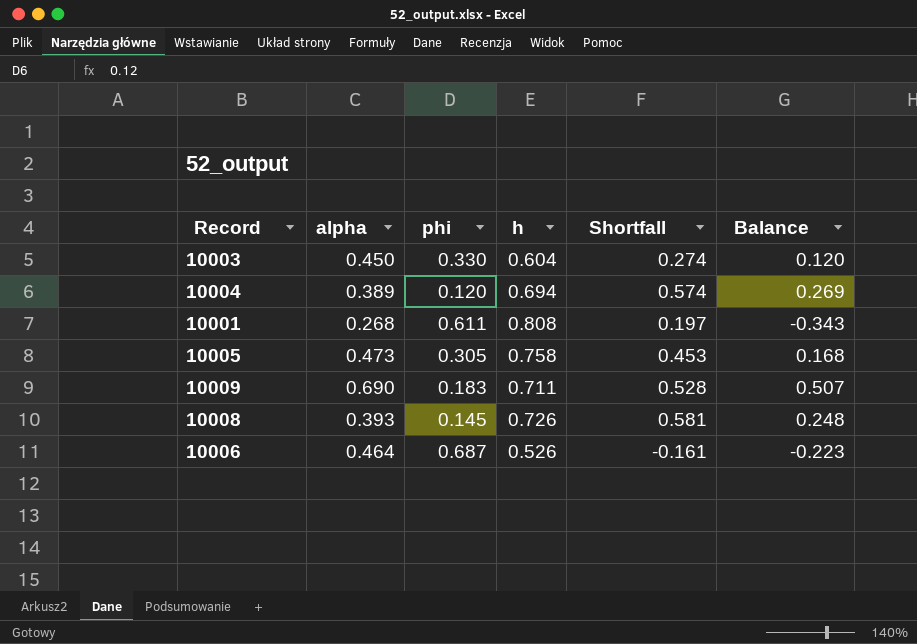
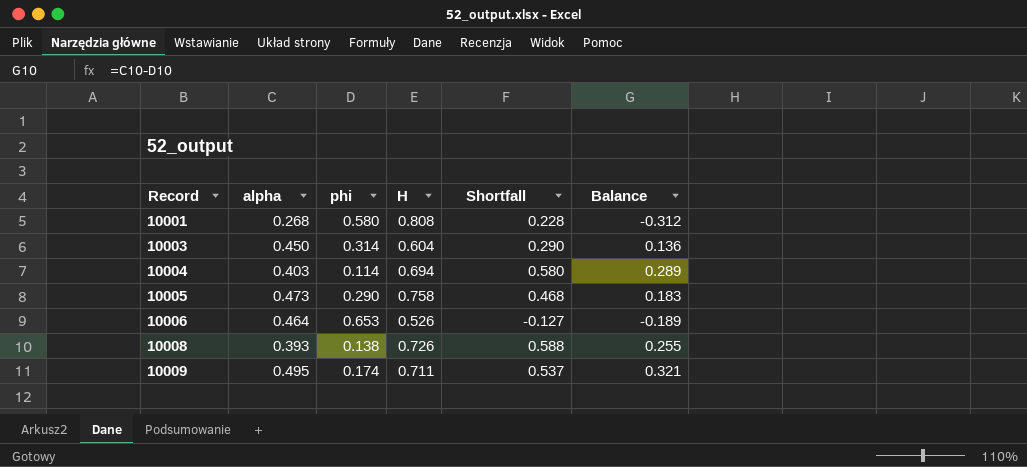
row order: none -> Record ascending
column name: h -> H
10001 | phi: 0.611 -> 0.580
10001 | Shortfall: 0.197 -> 0.228
10001 | Balance: -0.343 -> -0.312
10003 | phi: 0.330 -> 0.314
10003 | Shortfall: 0.274 -> 0.290
10003 | Balance: 0.120 -> 0.136
10004 | alpha: 0.389 -> 0.403
10004 | phi: 0.120 -> 0.114
10004 | Shortfall: 0.574 -> 0.580
10004 | Balance: 0.269 -> 0.289
10005 | phi: 0.305 -> 0.290
10005 | Shortfall: 0.453 -> 0.468
10005 | Balance: 0.168 -> 0.183
10006 | phi: 0.687 -> 0.653
10006 | Shortfall: -0.161 -> -0.127
10006 | Balance: -0.223 -> -0.189
10008 | phi: 0.145 -> 0.138
10008 | Shortfall: 0.581 -> 0.588
10008 | Balance: 0.248 -> 0.255
10009 | alpha: 0.690 -> 0.495
10009 | phi: 0.183 -> 0.174
10009 | Shortfall: 0.528 -> 0.537
10009 | Balance: 0.507 -> 0.321

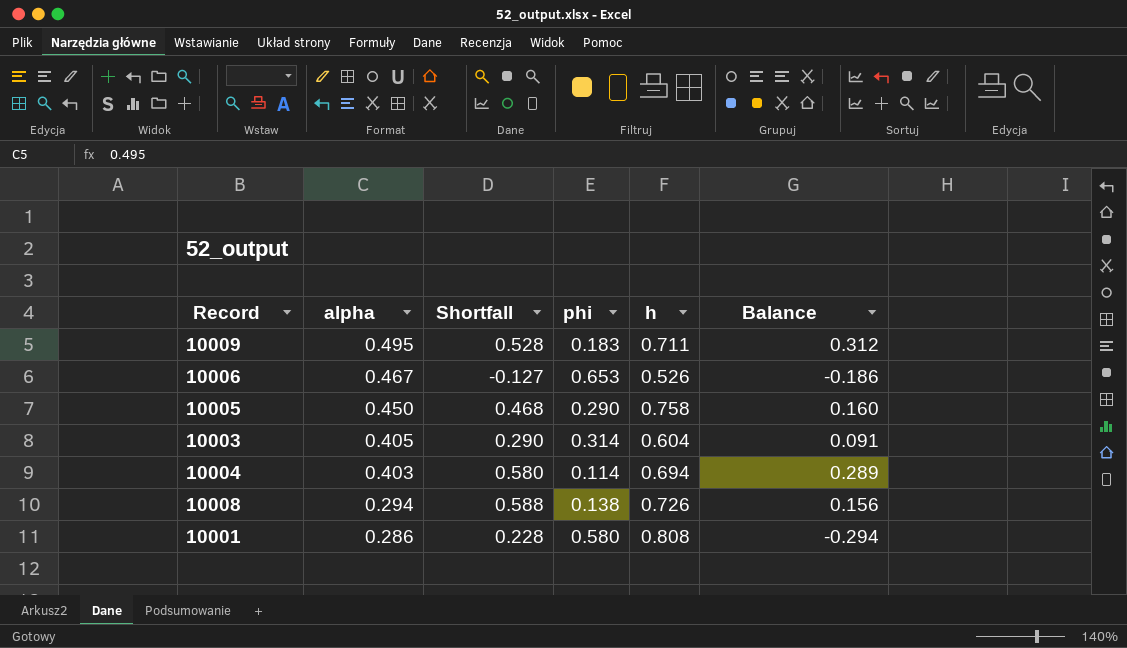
row order: Record ascending -> alpha descending
column Shortfall | position: 5 -> 3
column name: H -> h
10009 | Shortfall: 0.537 -> 0.528
10009 | phi: 0.174 -> 0.183
10009 | Balance: 0.321 -> 0.312
10006 | alpha: 0.464 -> 0.467
10006 | Balance: -0.189 -> -0.186
10005 | alpha: 0.473 -> 0.450
10005 | Balance: 0.183 -> 0.160
10003 | alpha: 0.450 -> 0.405
10003 | Balance: 0.136 -> 0.091
10008 | alpha: 0.393 -> 0.294
10008 | Balance: 0.255 -> 0.156
10001 | alpha: 0.268 -> 0.286
10001 | Balance: -0.312 -> -0.294

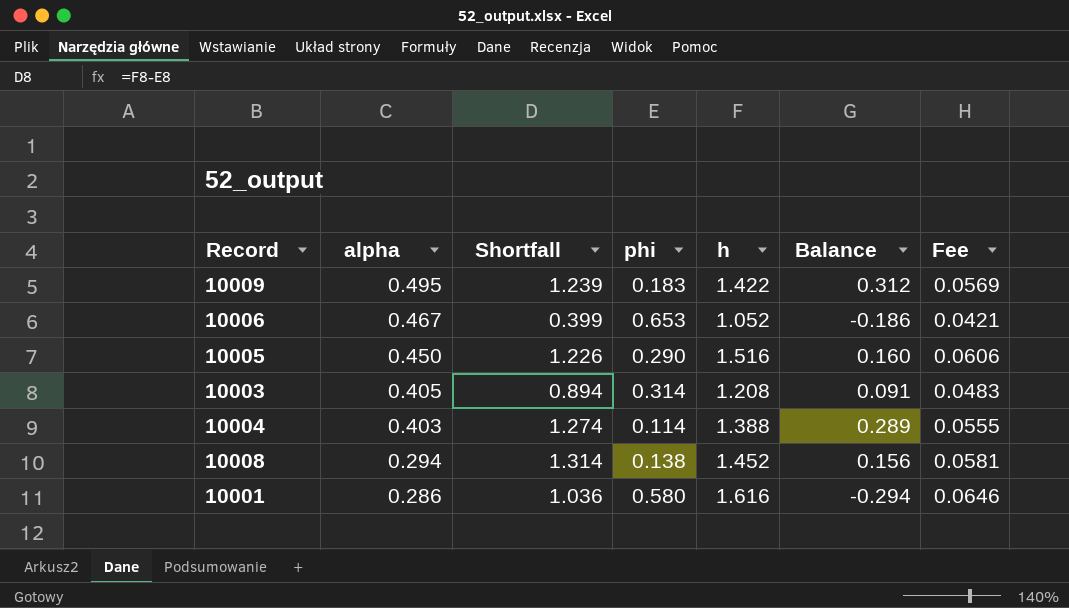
column Fee | formula: none -> [h] * 0.04
10009 | Shortfall: 0.528 -> 1.239
10009 | h: 0.711 -> 1.422
10006 | Shortfall: -0.127 -> 0.399
10006 | h: 0.526 -> 1.052
10005 | Shortfall: 0.468 -> 1.226
10005 | h: 0.758 -> 1.516
10003 | Shortfall: 0.290 -> 0.894
10003 | h: 0.604 -> 1.208
10004 | Shortfall: 0.580 -> 1.274
10004 | h: 0.694 -> 1.388
10008 | Shortfall: 0.588 -> 1.314
10008 | h: 0.726 -> 1.452
10001 | Shortfall: 0.228 -> 1.036
10001 | h: 0.808 -> 1.616

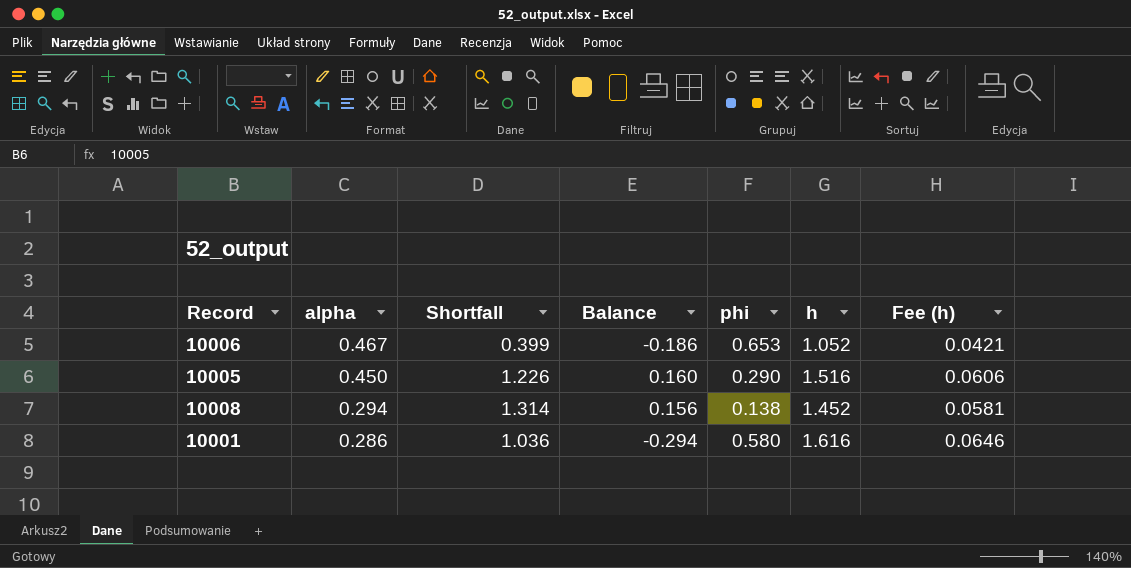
column Balance | position: 6 -> 4
column name: Fee -> Fee (h)
row 10009: 0.495 | 1.239 | 0.183 | 1.422 | 0.312 | 0.0569 -> none
row 10003: 0.405 | 0.894 | 0.314 | 1.208 | 0.091 | 0.0483 -> none
row 10004: 0.403 | 1.274 | 0.114 | 1.388 | 0.289 | 0.0555 -> none

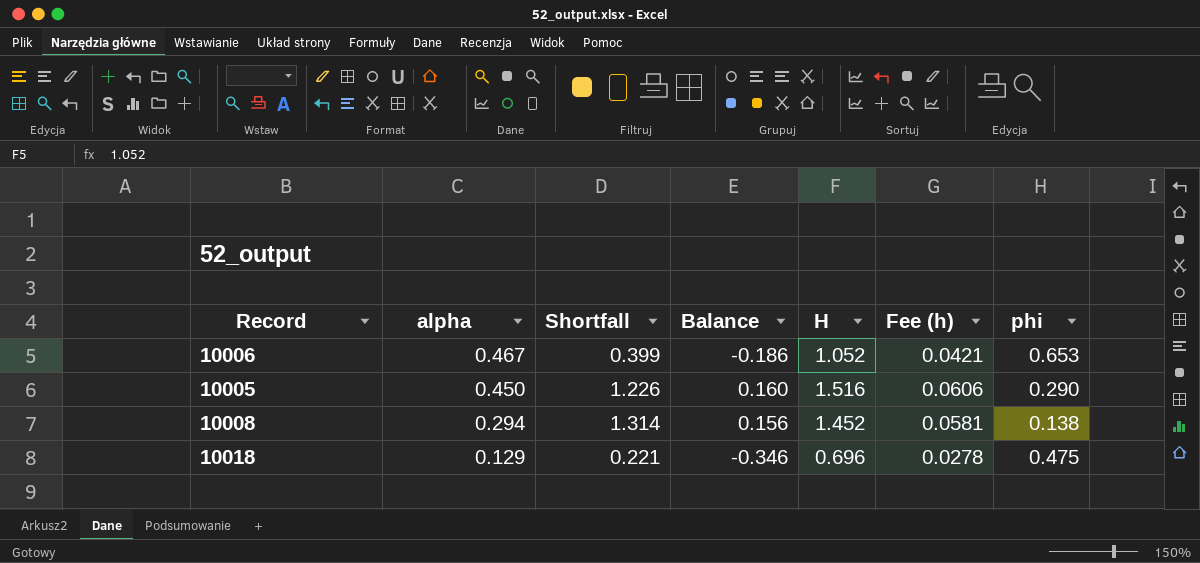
column name: h -> H
column phi | position: 5 -> 7
row 10001: 0.286 | 1.036 | -0.294 | 0.580 | 1.616 | 0.0646 -> none
row 10018: none -> 0.129 | 0.221 | -0.346 | 0.696 | 0.0278 | 0.475

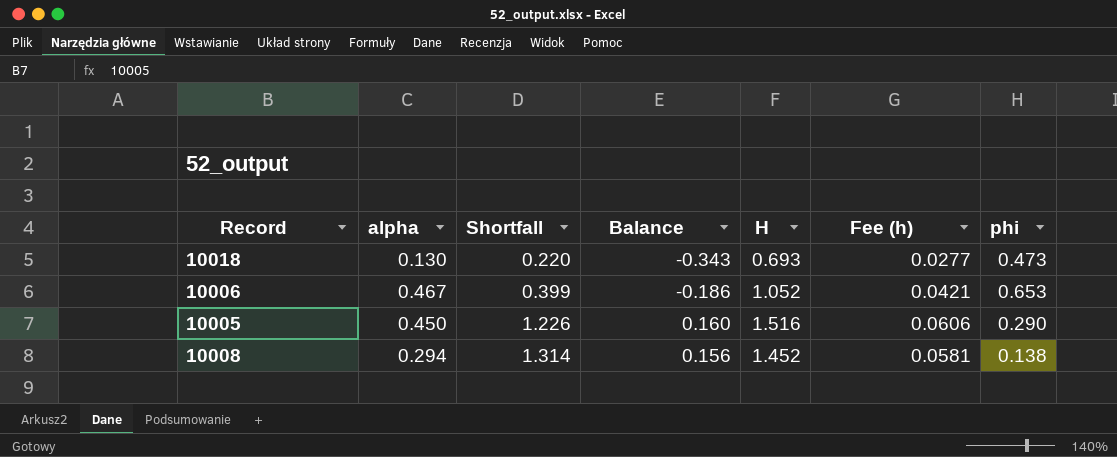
row order: alpha descending -> Shortfall ascending
10018 | alpha: 0.129 -> 0.130
10018 | Shortfall: 0.221 -> 0.220
10018 | Balance: -0.346 -> -0.343
10018 | H: 0.696 -> 0.693
10018 | Fee (h): 0.0278 -> 0.0277
10018 | phi: 0.475 -> 0.473

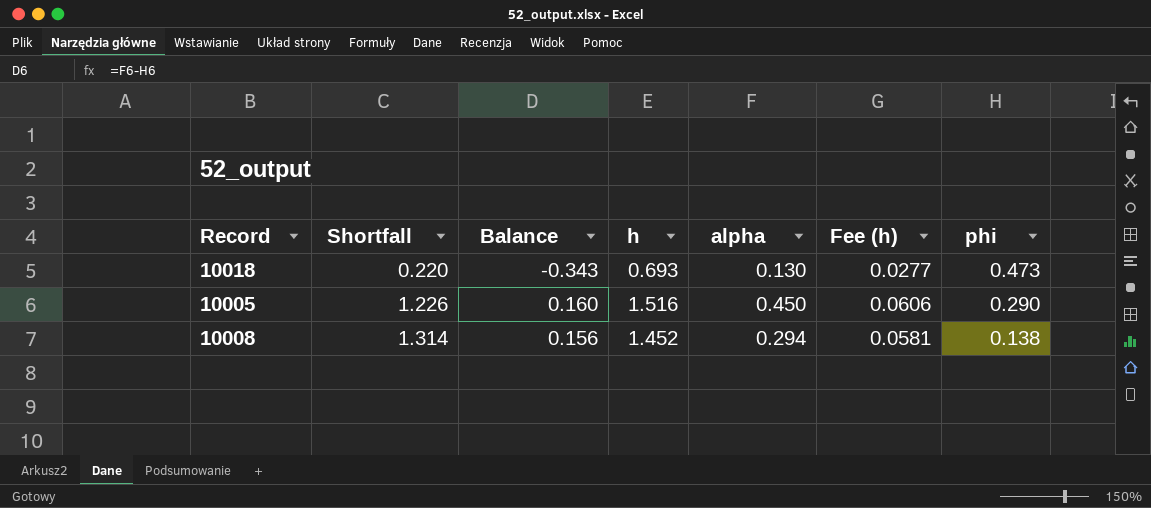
column name: H -> h
column alpha | position: 2 -> 5
row 10006: 0.467 | 0.399 | -0.186 | 1.052 | 0.0421 | 0.653 -> none

